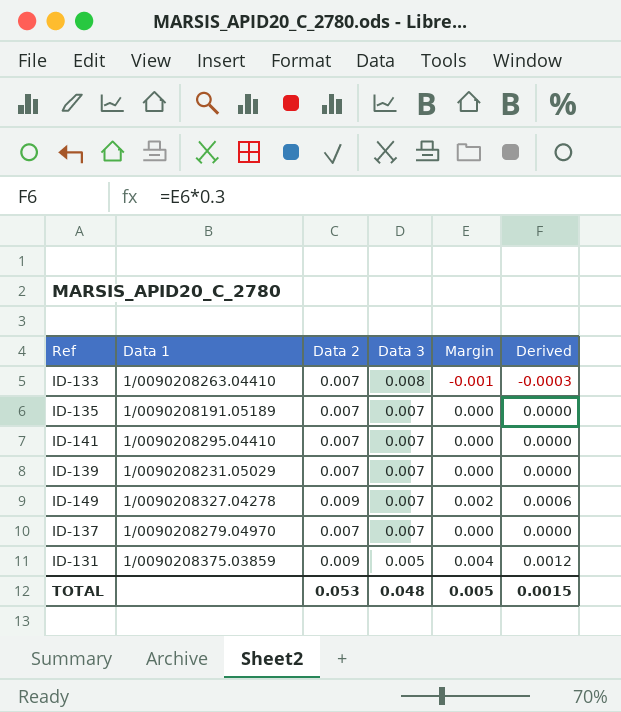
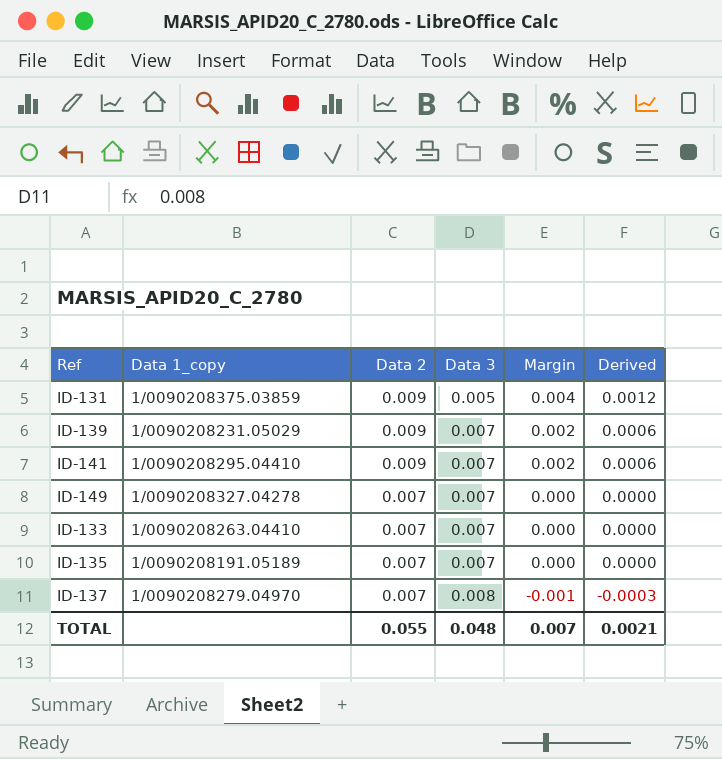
row order: Data 3 descending -> Data 2 descending
column name: Data 1 -> Data 1_copy
ID-139 | Data 2: 0.007 -> 0.009
ID-139 | Margin: 0.000 -> 0.002
ID-139 | Derived: 0.0000 -> 0.0006
ID-141 | Data 2: 0.007 -> 0.009
ID-141 | Margin: 0.000 -> 0.002
ID-141 | Derived: 0.0000 -> 0.0006
ID-149 | Data 2: 0.009 -> 0.007
ID-149 | Margin: 0.002 -> 0.000
ID-149 | Derived: 0.0006 -> 0.0000
ID-133 | Data 3: 0.008 -> 0.007
ID-133 | Margin: -0.001 -> 0.000
ID-133 | Derived: -0.0003 -> 0.0000
ID-137 | Data 3: 0.007 -> 0.008
ID-137 | Margin: 0.000 -> -0.001
ID-137 | Derived: 0.0000 -> -0.0003
TOTAL | Data 2: 0.053 -> 0.055
TOTAL | Margin: 0.005 -> 0.007
TOTAL | Derived: 0.0015 -> 0.0021

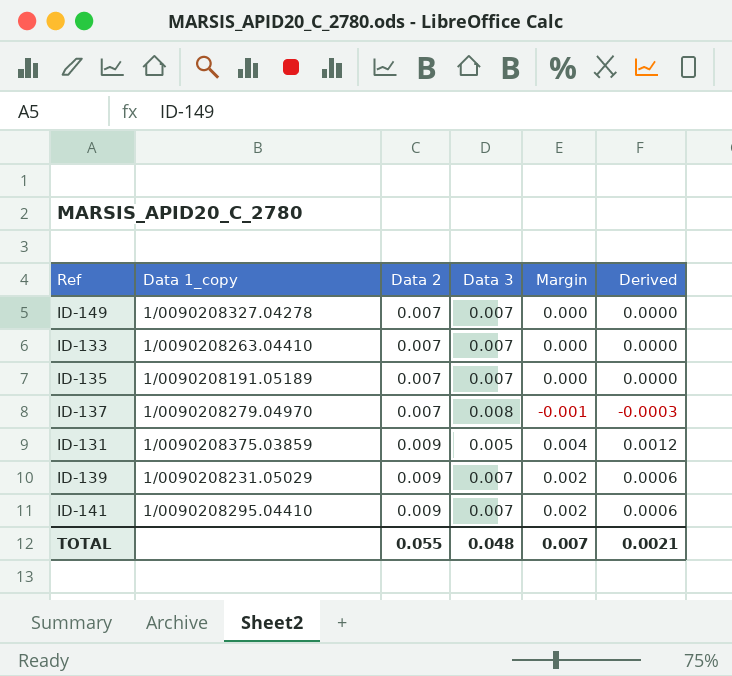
row order: Data 2 descending -> Data 2 ascending

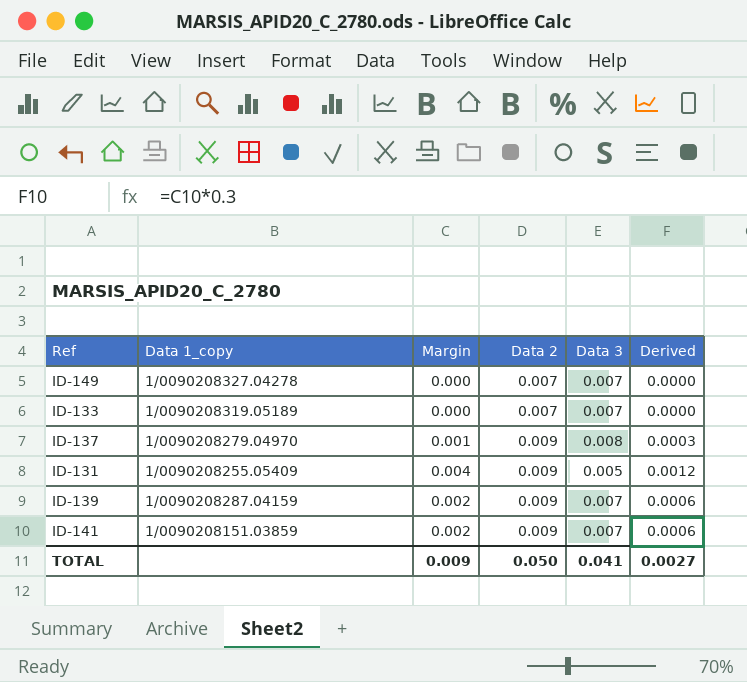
column Margin | position: 5 -> 3
row ID-135: 1/0090208191.05189 | 0.007 | 0.007 | 0.000 | 0.0000 -> none
ID-133 | Data 1_copy: 1/0090208263.04410 -> 1/0090208319.05189
ID-137 | Margin: -0.001 -> 0.001
ID-137 | Data 2: 0.007 -> 0.009
ID-137 | Derived: -0.0003 -> 0.0003
ID-131 | Data 1_copy: 1/0090208375.03859 -> 1/0090208255.05409
ID-139 | Data 1_copy: 1/0090208231.05029 -> 1/0090208287.04159
ID-141 | Data 1_copy: 1/0090208295.04410 -> 1/0090208151.03859
TOTAL | Margin: 0.007 -> 0.009
TOTAL | Data 2: 0.055 -> 0.050
TOTAL | Data 3: 0.048 -> 0.041
TOTAL | Derived: 0.0021 -> 0.0027

